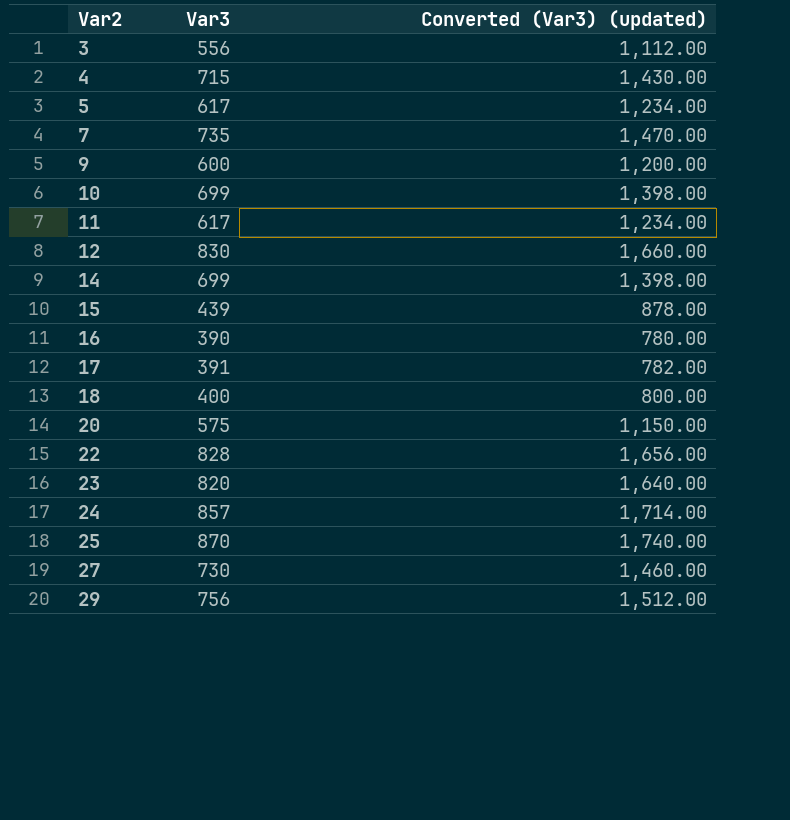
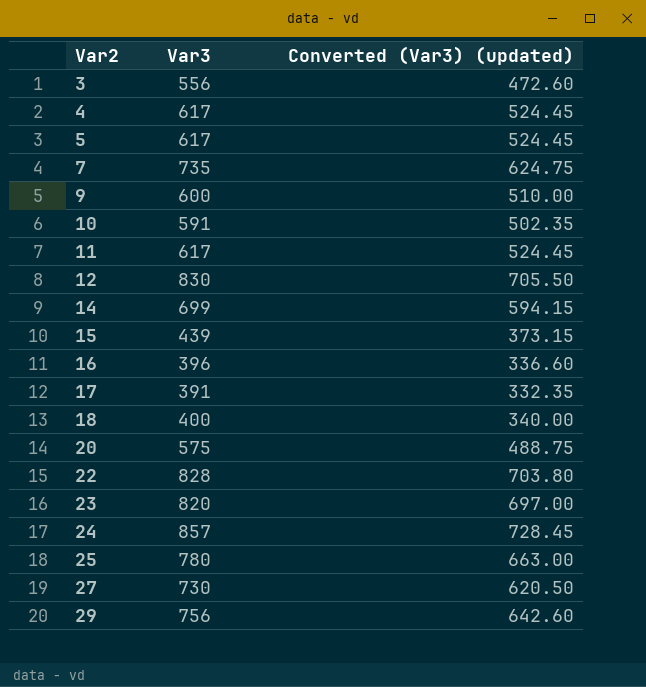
column Converted (Var3) (updated) | formula: [Var3] * 2 -> [Var3] * 0.85
4 | Var3: 715 -> 617
10 | Var3: 699 -> 591
16 | Var3: 390 -> 396
25 | Var3: 870 -> 780

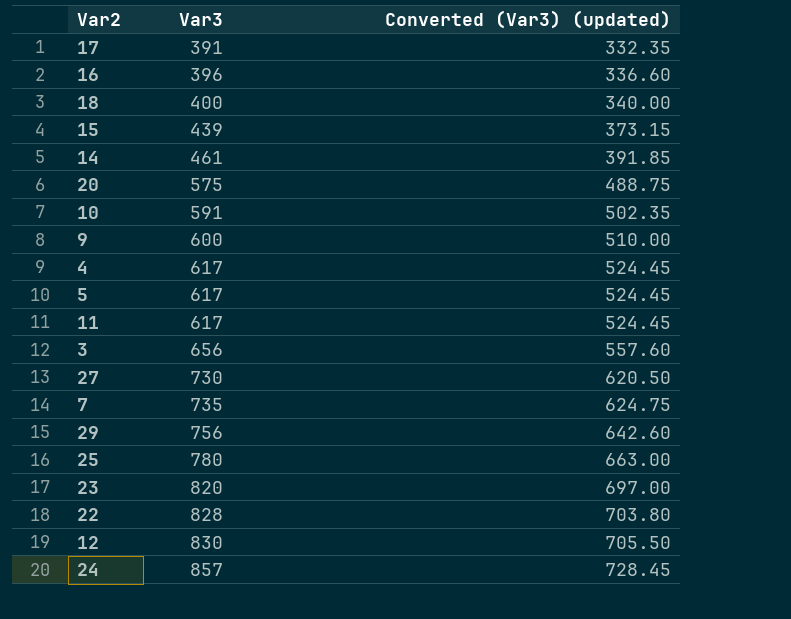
row order: Var2 ascending -> Var3 ascending
14 | Var3: 699 -> 461
14 | Converted (Var3) (updated): 594.15 -> 391.85
3 | Var3: 556 -> 656
3 | Converted (Var3) (updated): 472.60 -> 557.60

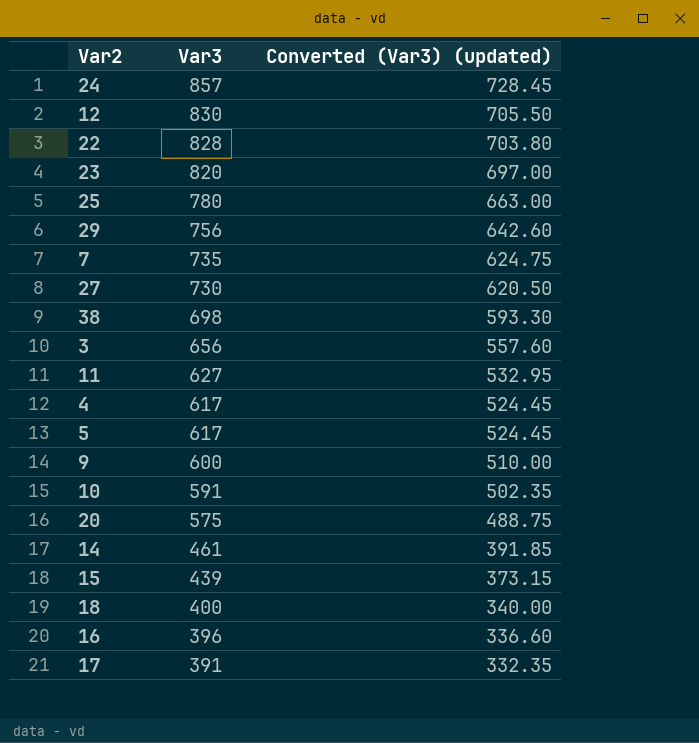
row order: Var3 ascending -> Var3 descending
row 38: none -> 698 | 593.30
11 | Var3: 617 -> 627
11 | Converted (Var3) (updated): 524.45 -> 532.95

